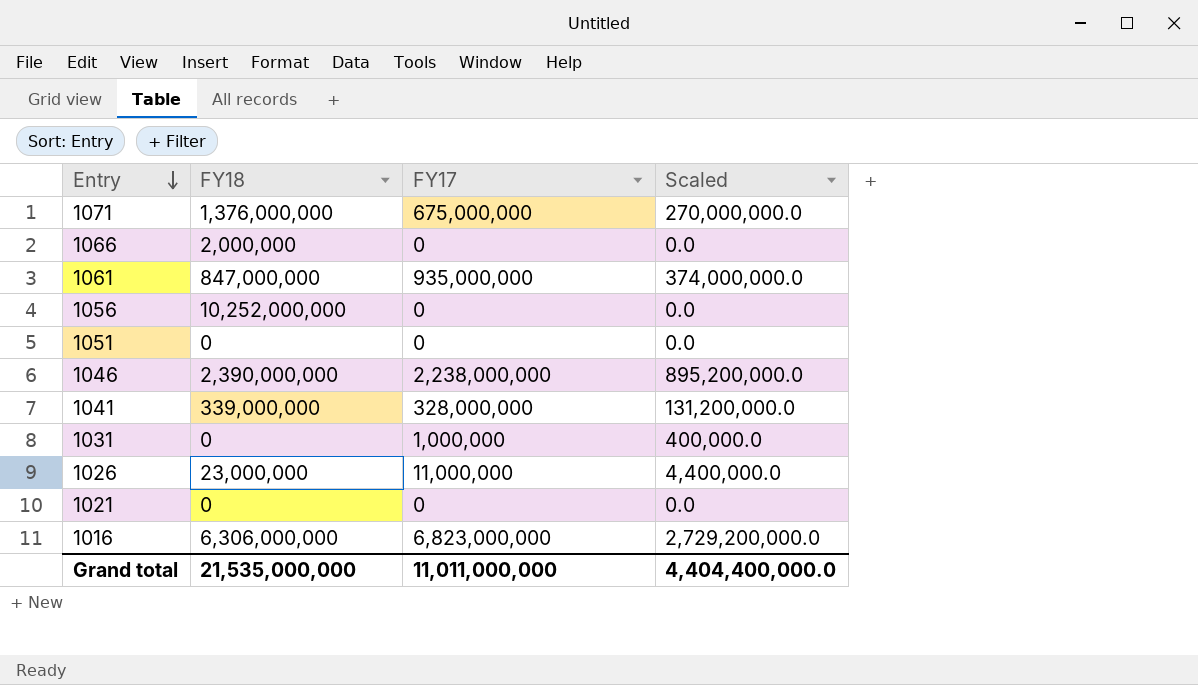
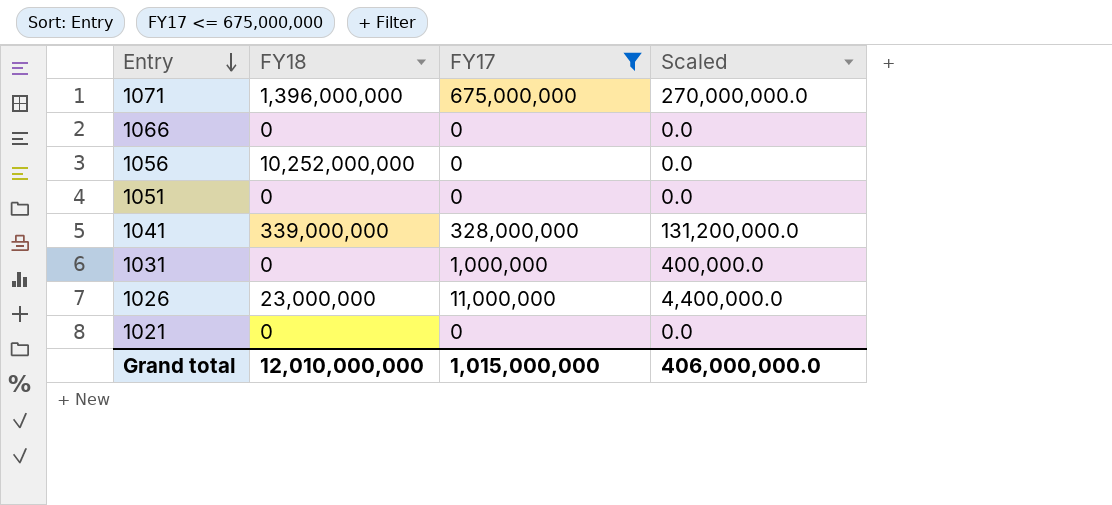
filter: none -> FY17 <= 675,000,000
1071 | FY18: 1,376,000,000 -> 1,396,000,000
1066 | FY18: 2,000,000 -> 0
Grand total | FY18: 21,535,000,000 -> 12,010,000,000
Grand total | FY17: 11,011,000,000 -> 1,015,000,000
Grand total | Scaled: 4,404,400,000.0 -> 406,000,000.0

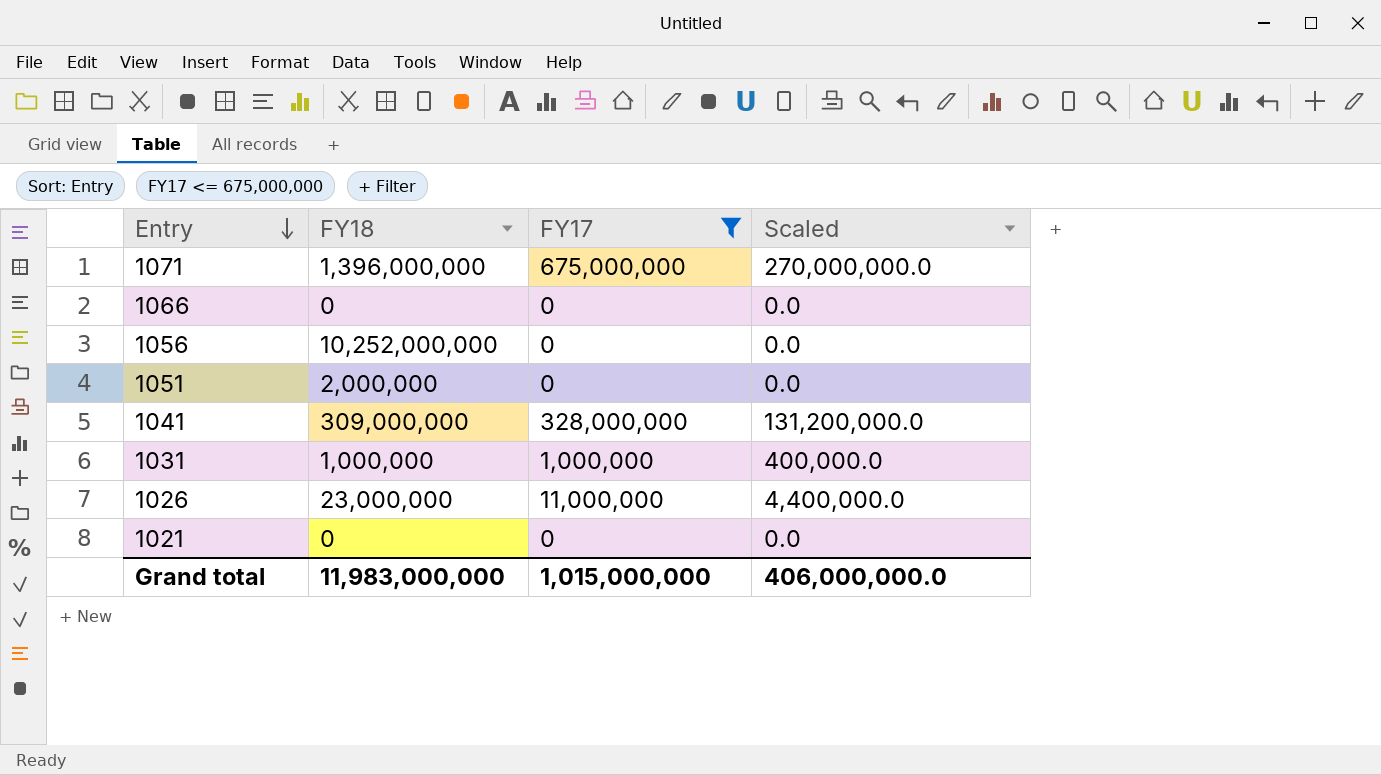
1051 | FY18: 0 -> 2,000,000
1041 | FY18: 339,000,000 -> 309,000,000
1031 | FY18: 0 -> 1,000,000
Grand total | FY18: 12,010,000,000 -> 11,983,000,000

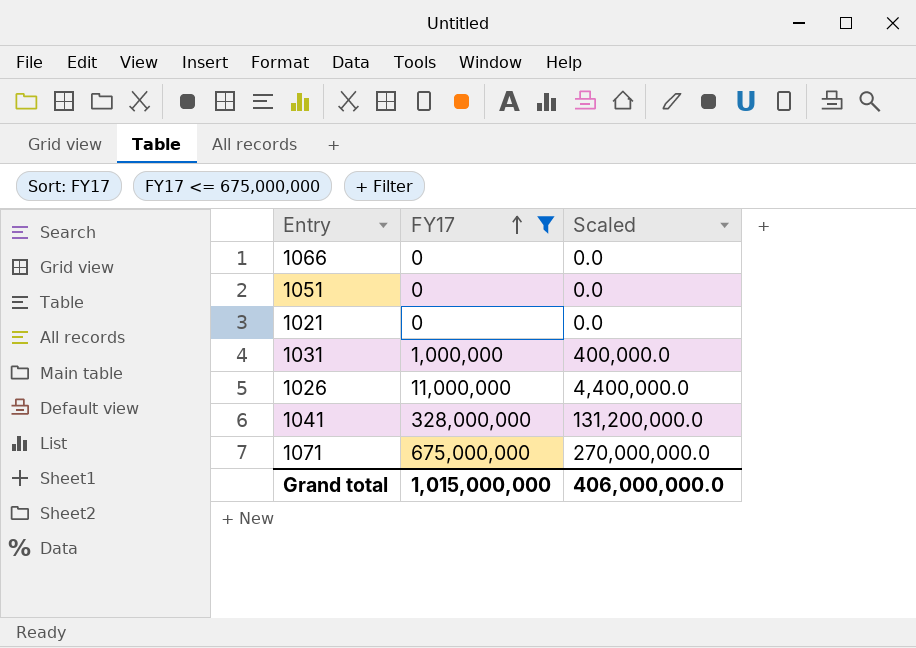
row order: Entry descending -> FY17 ascending
column FY18 | position: 2 -> none
row 1056: 10,252,000,000 | 0 | 0.0 -> none

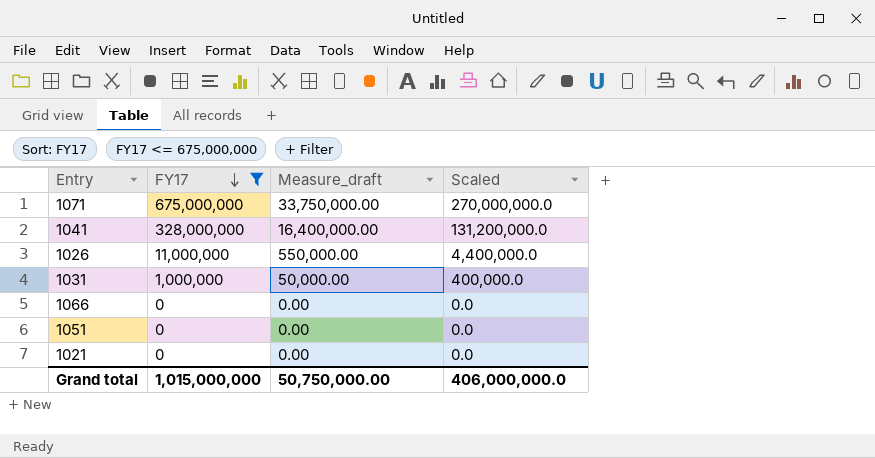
row order: FY17 ascending -> FY17 descending
column Measure_draft | formula: none -> [FY17] * 0.05

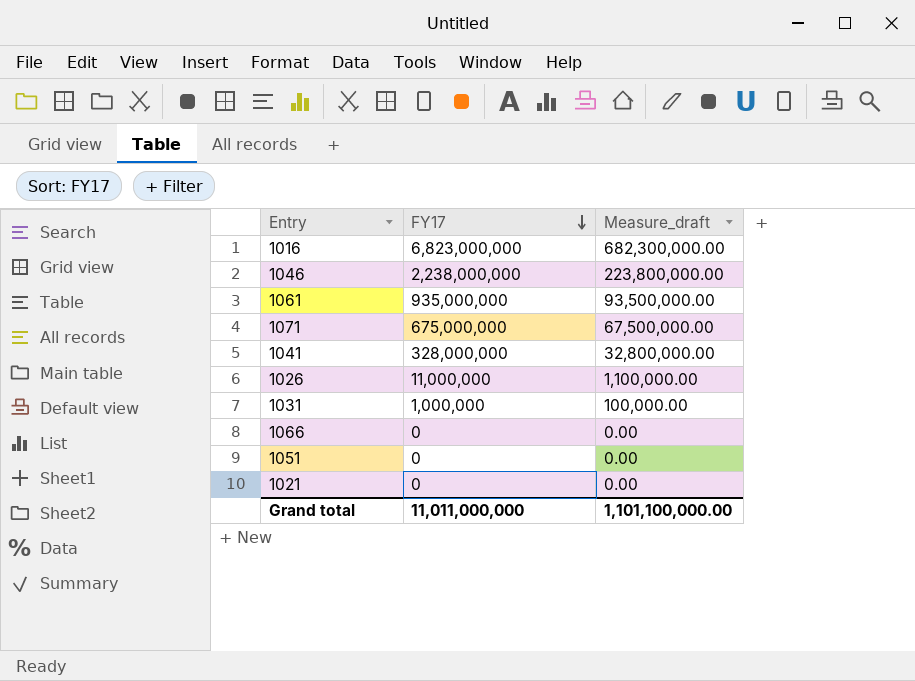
filter: FY17 <= 675,000,000 -> none
column Scaled | formula: [FY17] * 0.4 -> none
column Measure_draft | formula: [FY17] * 0.05 -> [FY17] * 0.1
Grand total | FY17: 1,015,000,000 -> 11,011,000,000
Grand total | Measure_draft: 50,750,000.00 -> 1,101,100,000.00

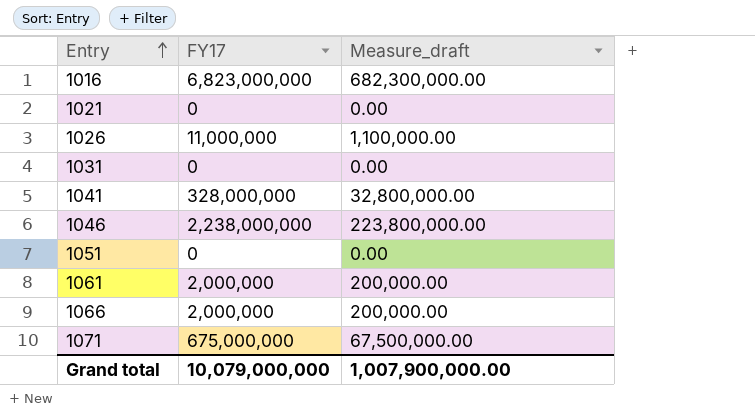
row order: FY17 descending -> Entry ascending
1031 | FY17: 1,000,000 -> 0
1031 | Measure_draft: 100,000.00 -> 0.00
1061 | FY17: 935,000,000 -> 2,000,000
1061 | Measure_draft: 93,500,000.00 -> 200,000.00
1066 | FY17: 0 -> 2,000,000
1066 | Measure_draft: 0.00 -> 200,000.00
Grand total | FY17: 11,011,000,000 -> 10,079,000,000
Grand total | Measure_draft: 1,101,100,000.00 -> 1,007,900,000.00

